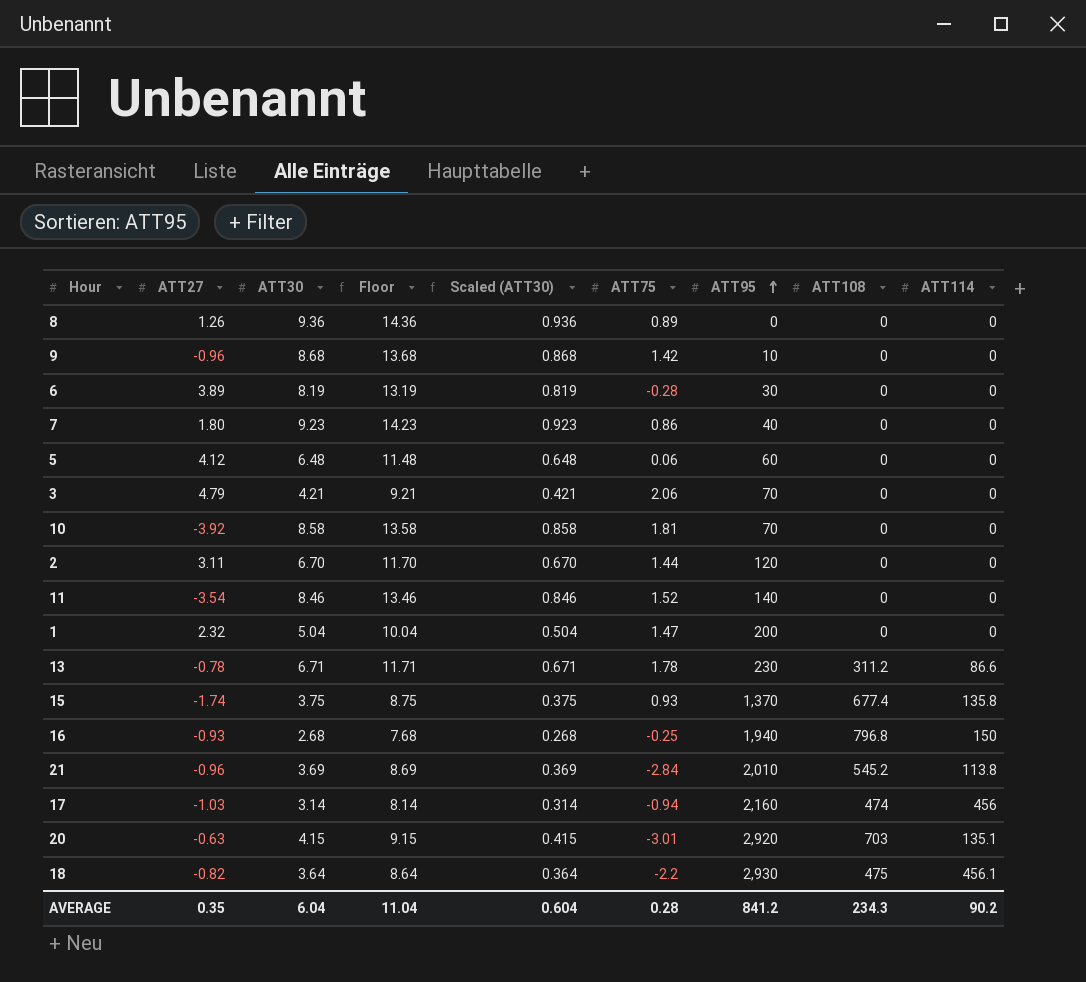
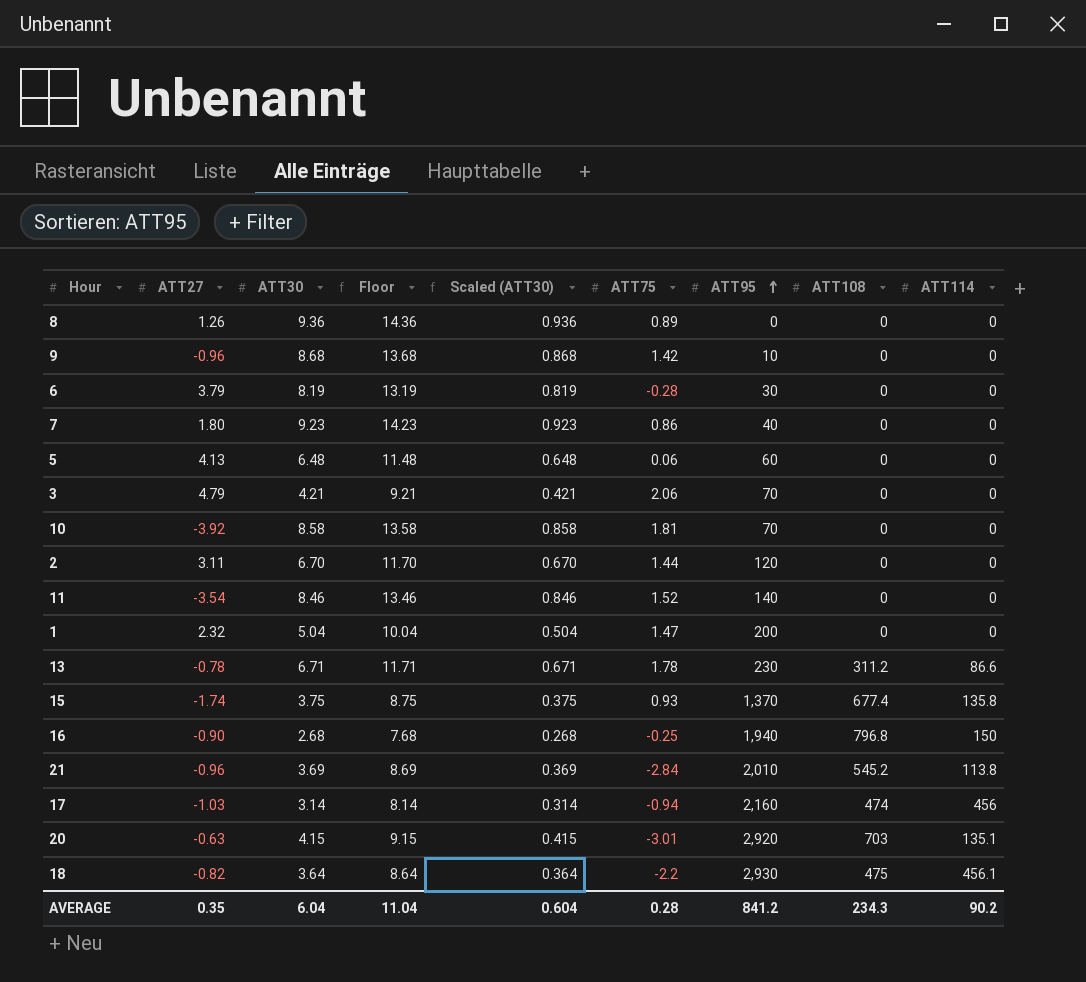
6 | ATT27: 3.89 -> 3.79
5 | ATT27: 4.12 -> 4.13
16 | ATT27: -0.93 -> -0.90

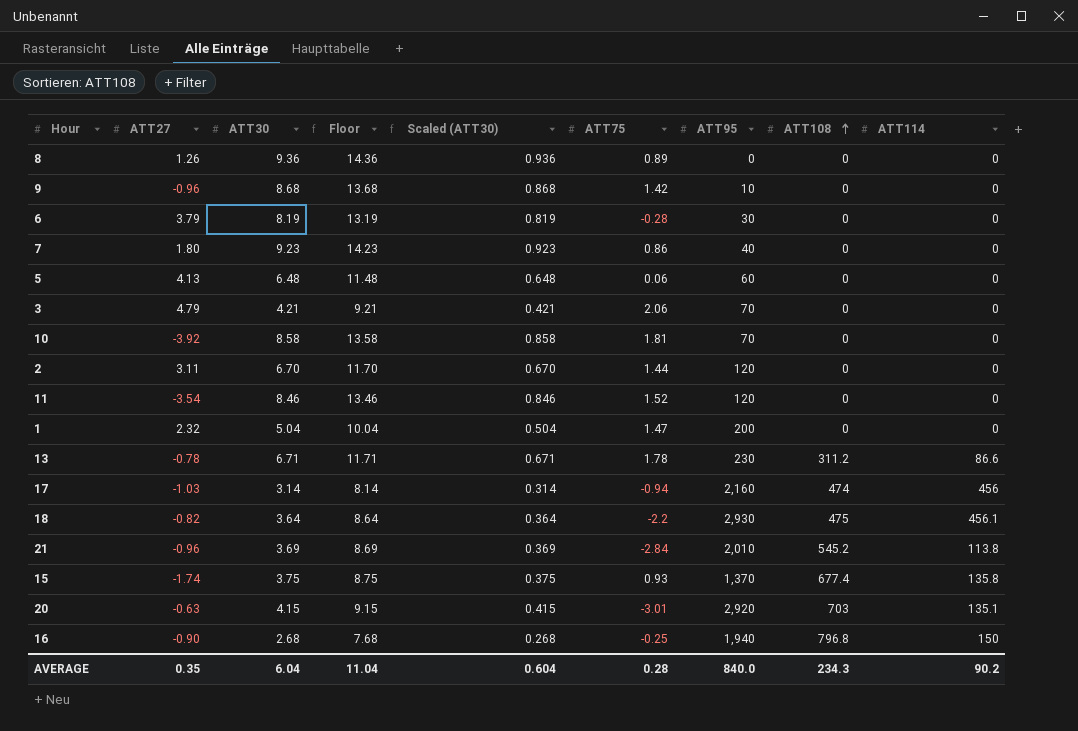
row order: ATT95 ascending -> ATT108 ascending
11 | ATT95: 140 -> 120
AVERAGE | ATT95: 841.2 -> 840.0

